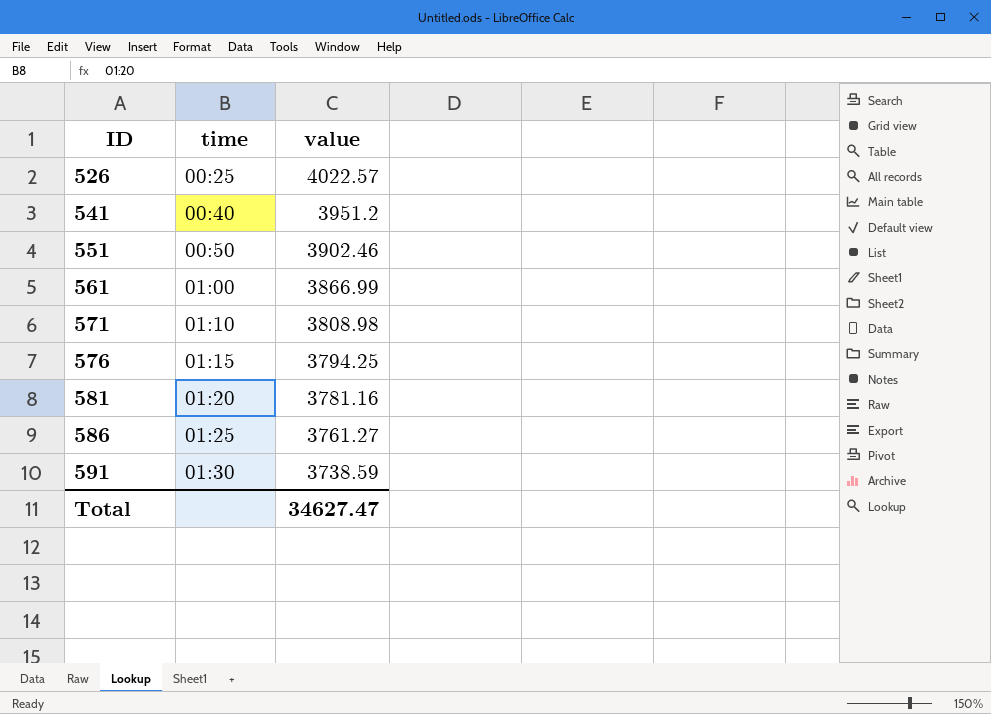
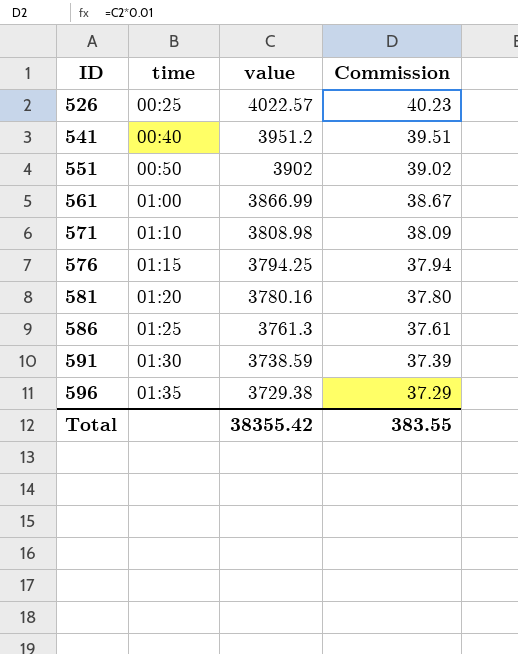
column Commission | formula: none -> [value] * 0.01
551 | value: 3902.46 -> 3902
581 | value: 3781.16 -> 3780.16
586 | value: 3761.27 -> 3761.3
row 596: none -> 01:35 | 3729.38 | 37.29
Total | value: 34627.47 -> 38355.42

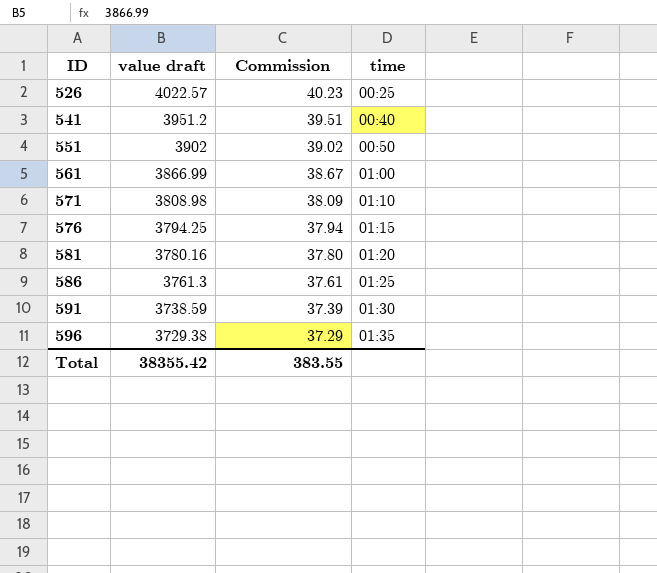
column name: value -> value draft
column time | position: 2 -> 4

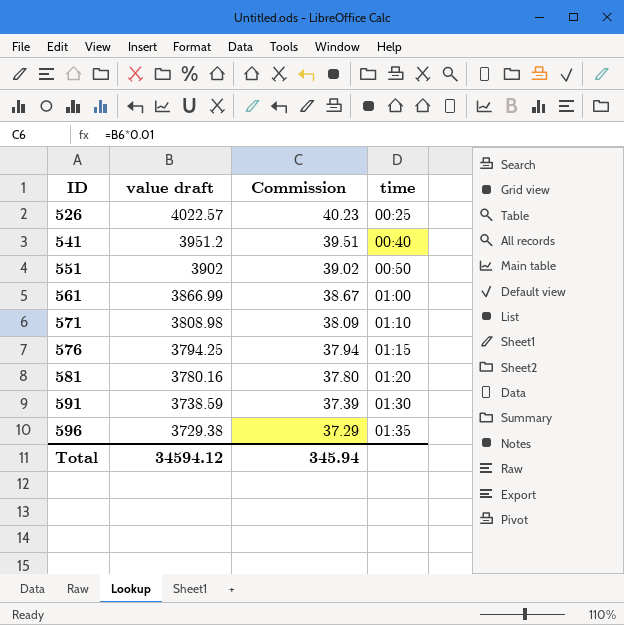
row 586: 3761.3 | 37.61 | 01:25 -> none
Total | value draft: 38355.42 -> 34594.12
Total | Commission: 383.55 -> 345.94

